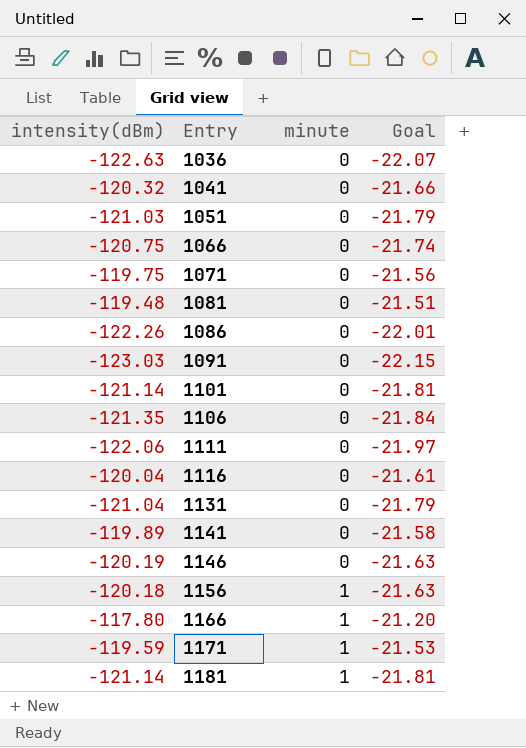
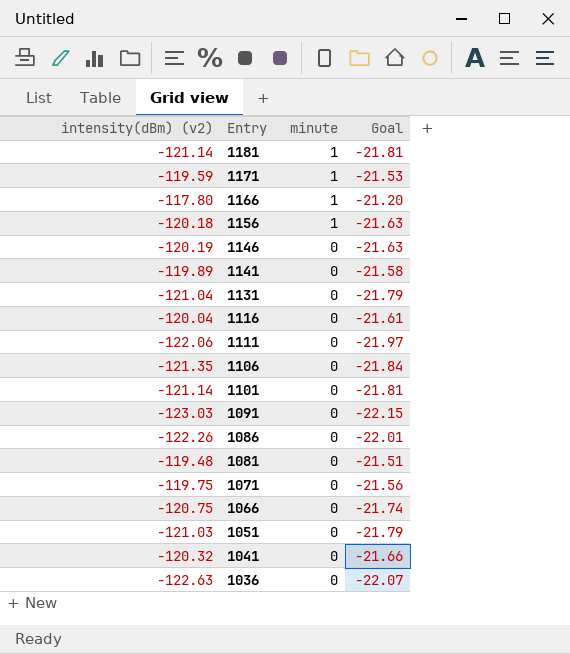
row order: Entry ascending -> Entry descending
column name: intensity(dBm) -> intensity(dBm) (v2)

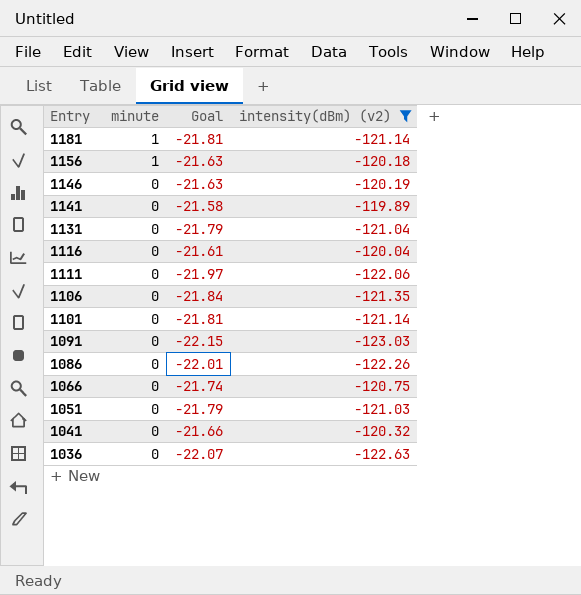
filter: none -> intensity(dBm) (v2) <= -119.89
column intensity(dBm) (v2) | position: 1 -> 4

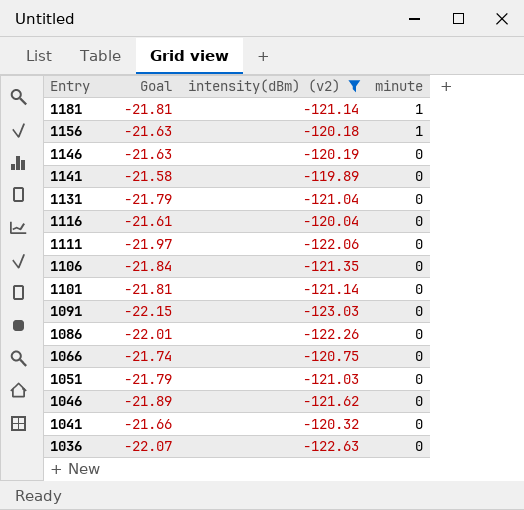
column minute | position: 2 -> 4
row 1046: none -> -21.89 | -121.62 | 0

